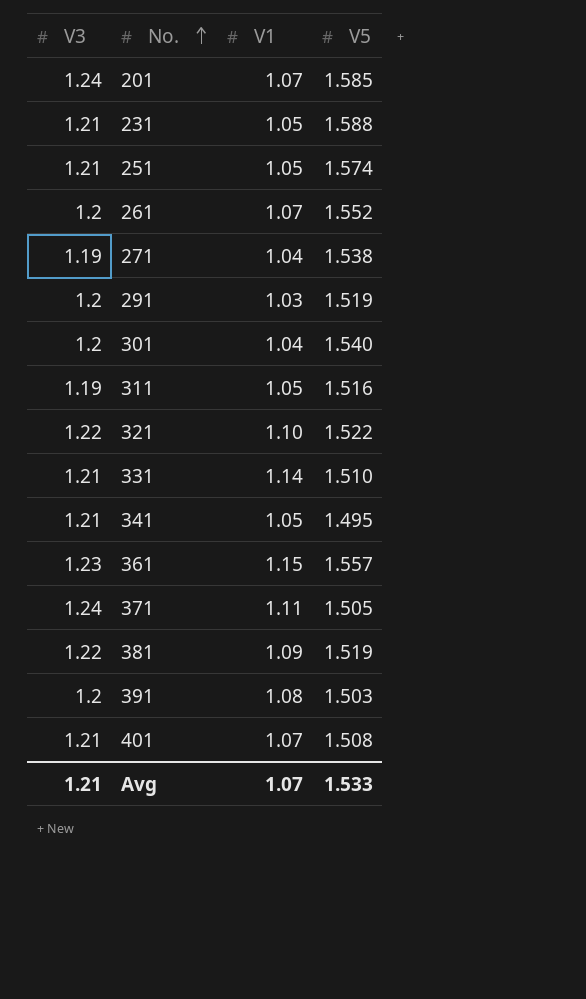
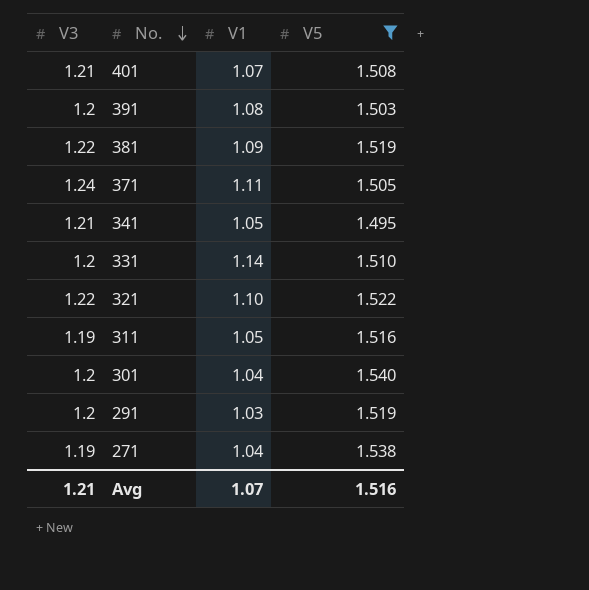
filter: none -> V5 <= 1.540
row order: No. ascending -> No. descending
331 | V3: 1.21 -> 1.2
Avg | V5: 1.533 -> 1.516

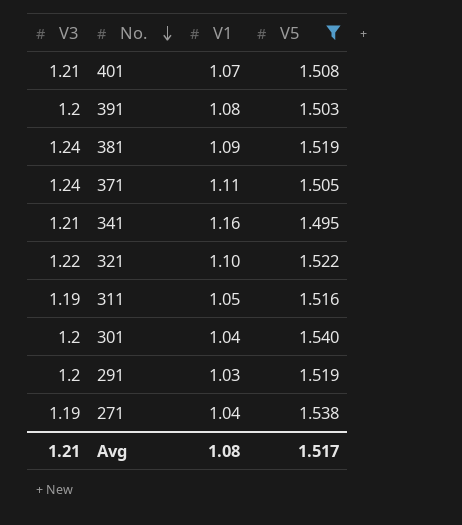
row 331: 1.2 | 1.14 | 1.510 -> none
381 | V3: 1.22 -> 1.24
341 | V1: 1.05 -> 1.16
Avg | V1: 1.07 -> 1.08
Avg | V5: 1.516 -> 1.517

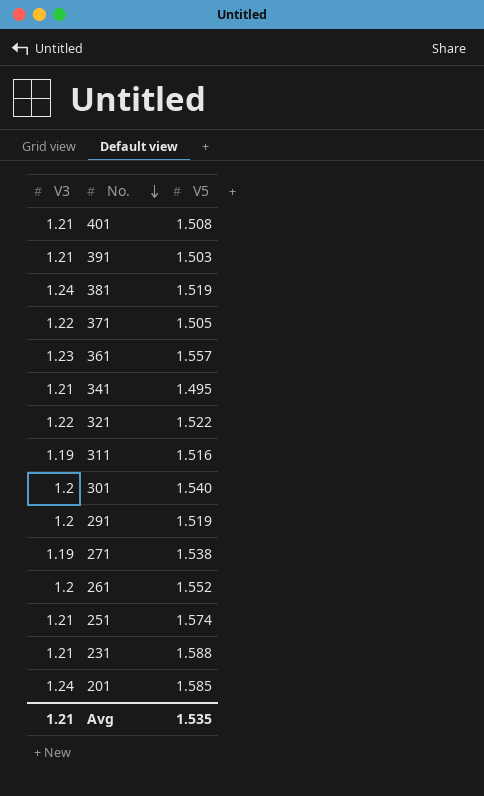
filter: V5 <= 1.540 -> none
column V1 | position: 3 -> none
391 | V3: 1.2 -> 1.21
371 | V3: 1.24 -> 1.22
Avg | V5: 1.517 -> 1.535

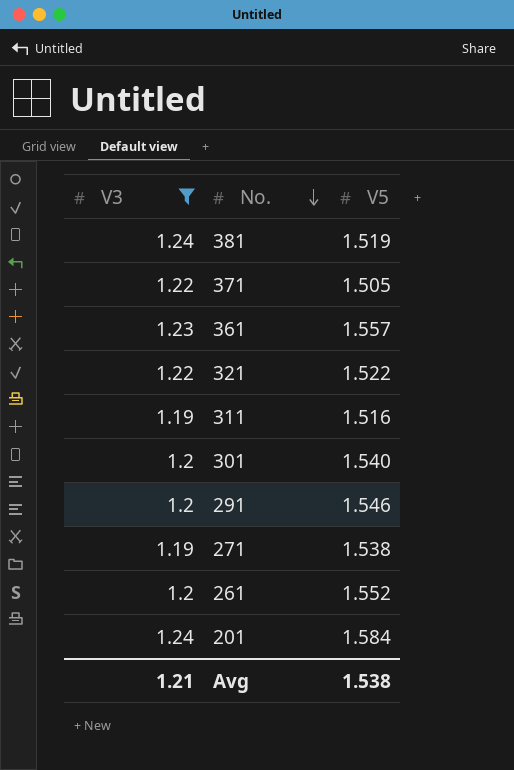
filter: none -> V3 != 1.21
291 | V5: 1.519 -> 1.546
201 | V5: 1.585 -> 1.584
Avg | V5: 1.535 -> 1.538

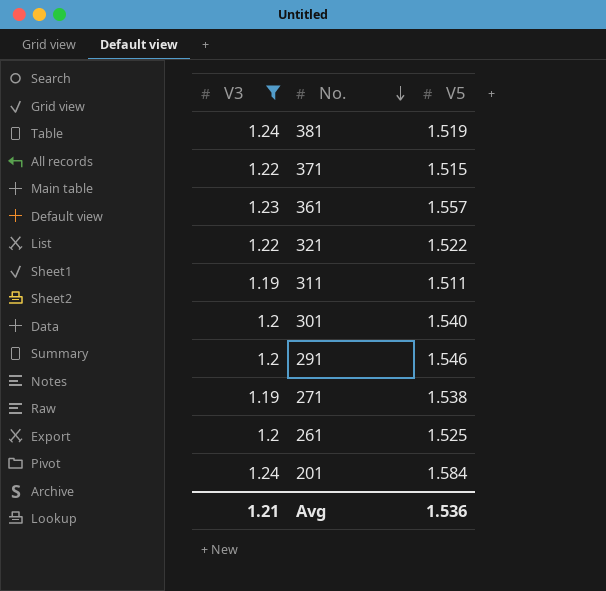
371 | V5: 1.505 -> 1.515
311 | V5: 1.516 -> 1.511
261 | V5: 1.552 -> 1.525
Avg | V5: 1.538 -> 1.536

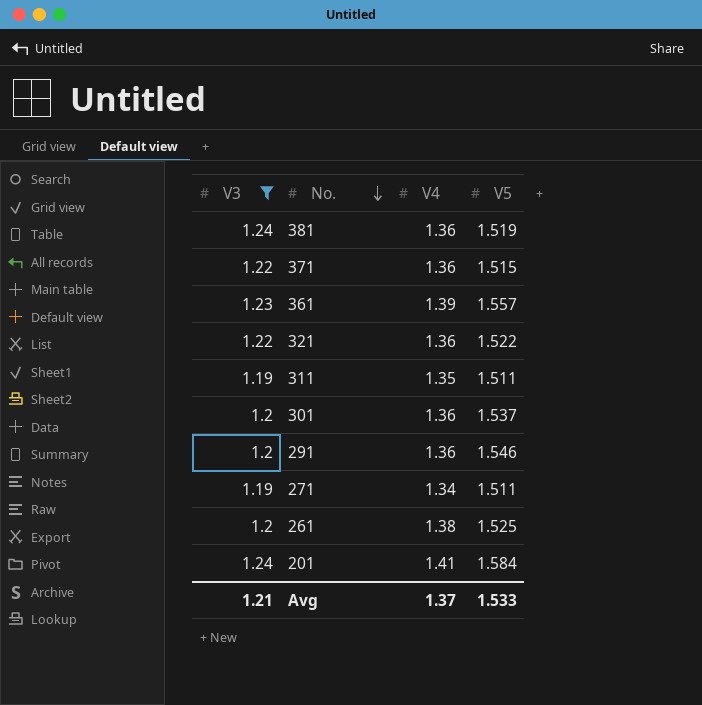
column V4 | position: none -> 3
301 | V5: 1.540 -> 1.537
271 | V5: 1.538 -> 1.511
Avg | V5: 1.536 -> 1.533

